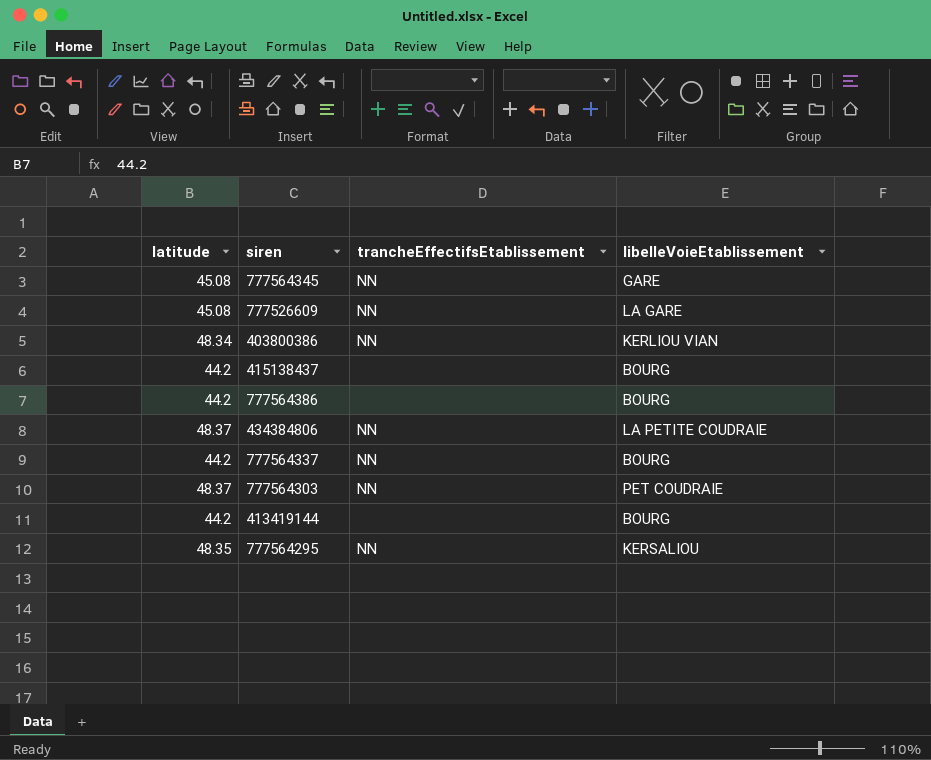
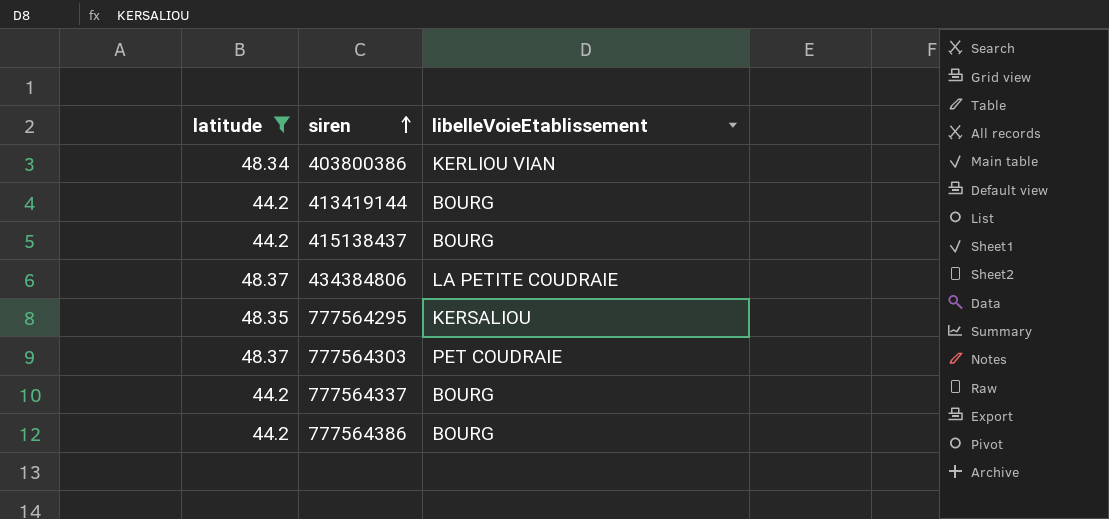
filter: none -> latitude != 45.08
row order: none -> siren ascending
column trancheEffectifsEtablissement | position: 3 -> none

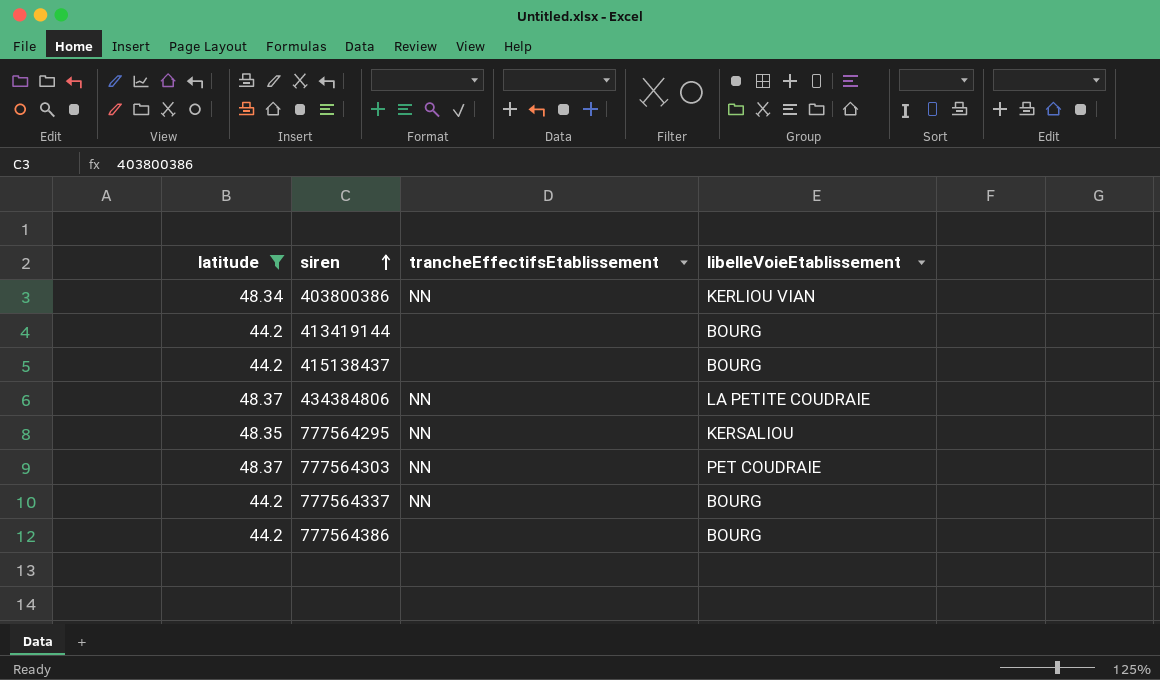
column trancheEffectifsEtablissement | position: none -> 3

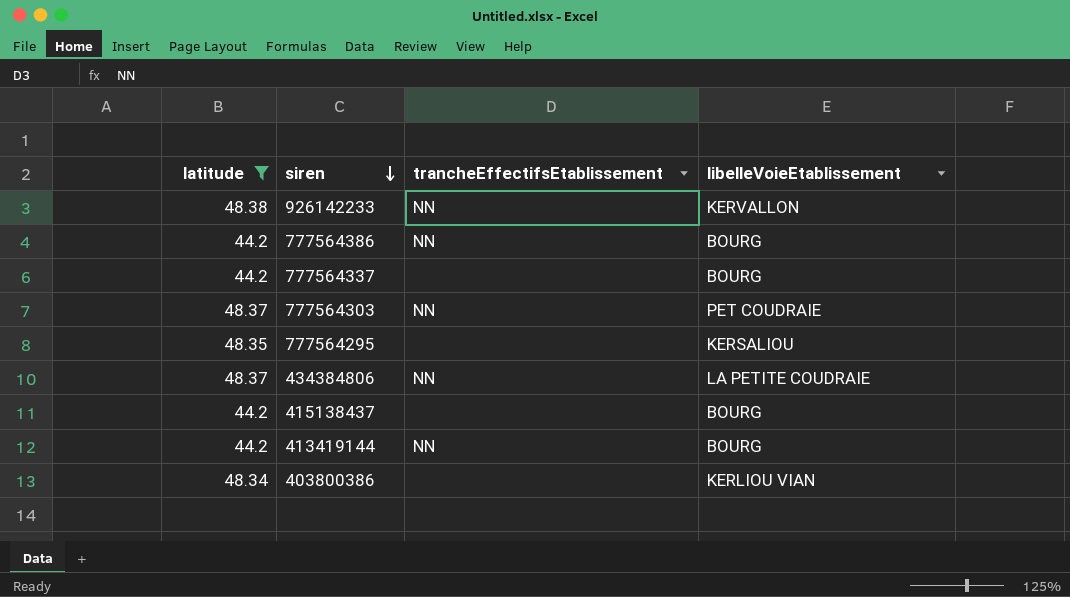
row order: siren ascending -> siren descending
row 926142233: none -> 48.38 | NN | KERVALLON
777564386 | trancheEffectifsEtablissement: none -> NN
777564337 | trancheEffectifsEtablissement: NN -> none
777564295 | trancheEffectifsEtablissement: NN -> none
413419144 | trancheEffectifsEtablissement: none -> NN
403800386 | trancheEffectifsEtablissement: NN -> none

